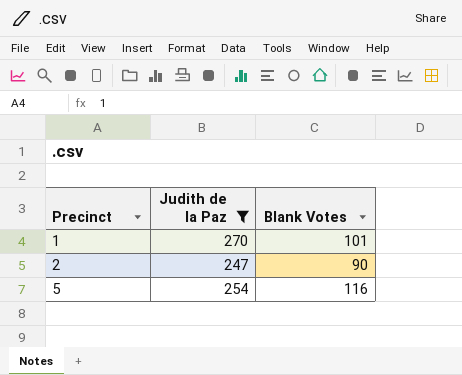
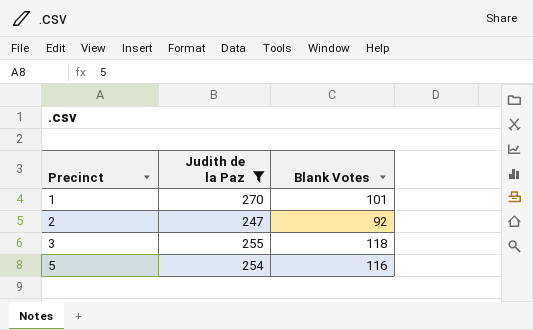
2 | Blank Votes: 90 -> 92
row 3: none -> 255 | 118

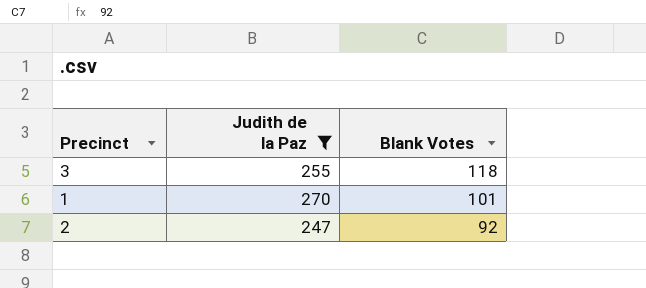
row order: Precinct ascending -> Blank Votes descending
row 5: 254 | 116 -> none

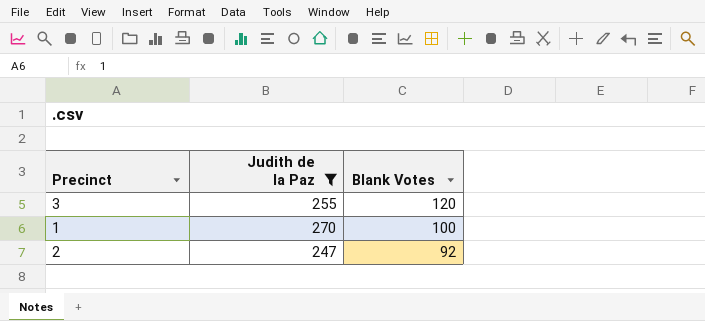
3 | Blank Votes: 118 -> 120
1 | Blank Votes: 101 -> 100

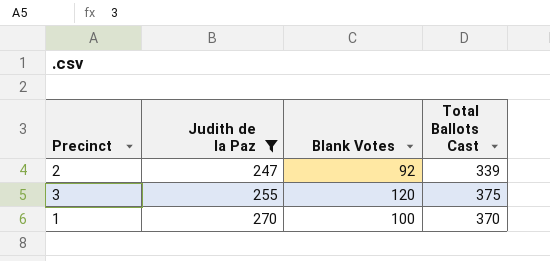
row order: Blank Votes descending -> Judith de la Paz ascending
column Total Ballots Cast | formula: none -> [Judith de la Paz] + [Blank Votes]

